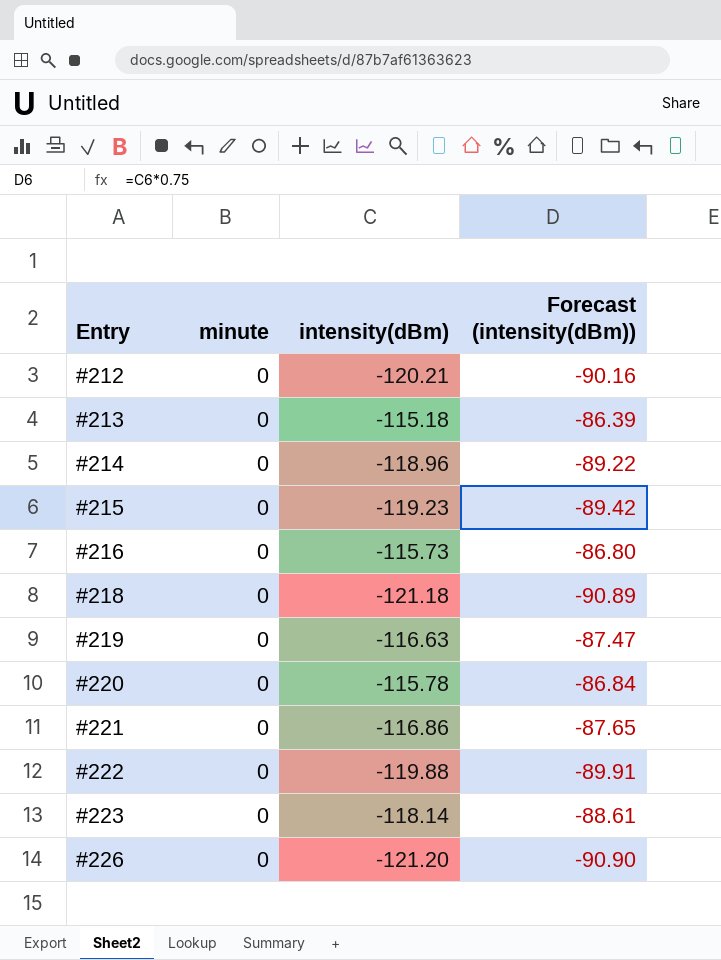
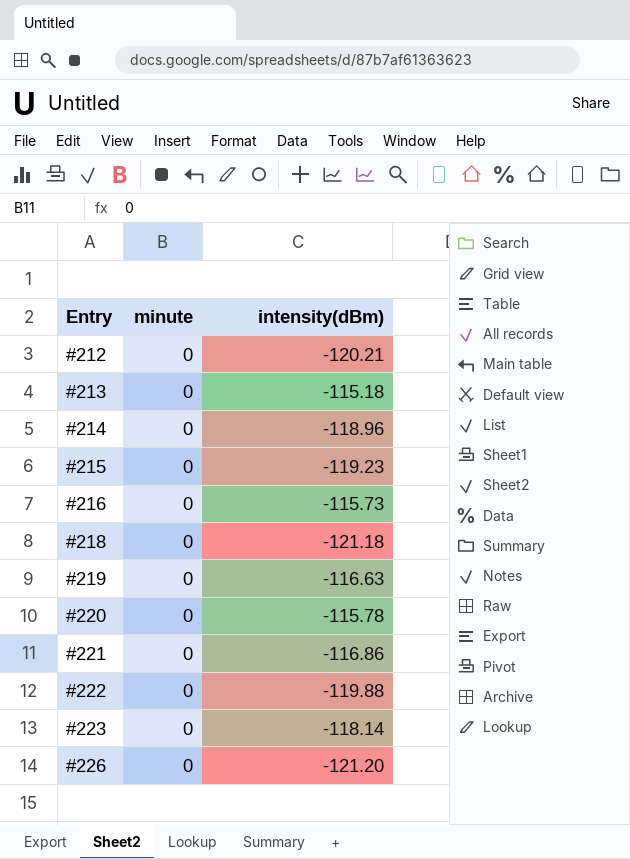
column Forecast (intensity(dBm)) | formula: [intensity(dBm)] * 0.75 -> none

